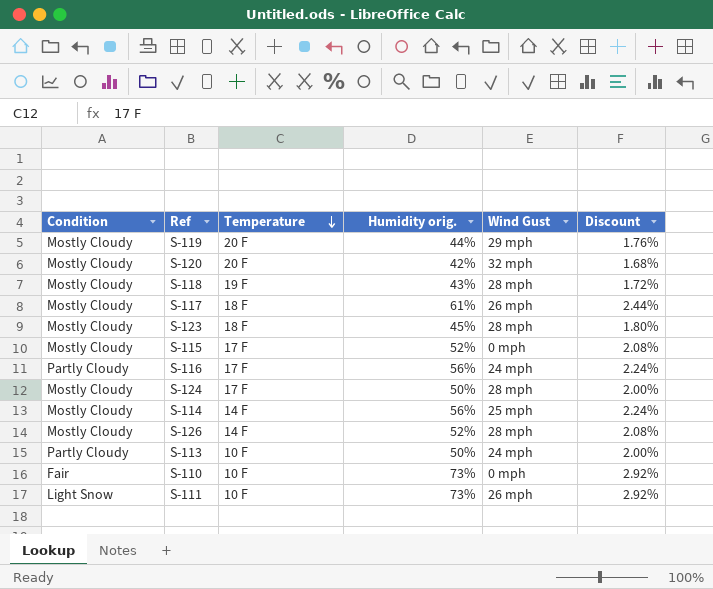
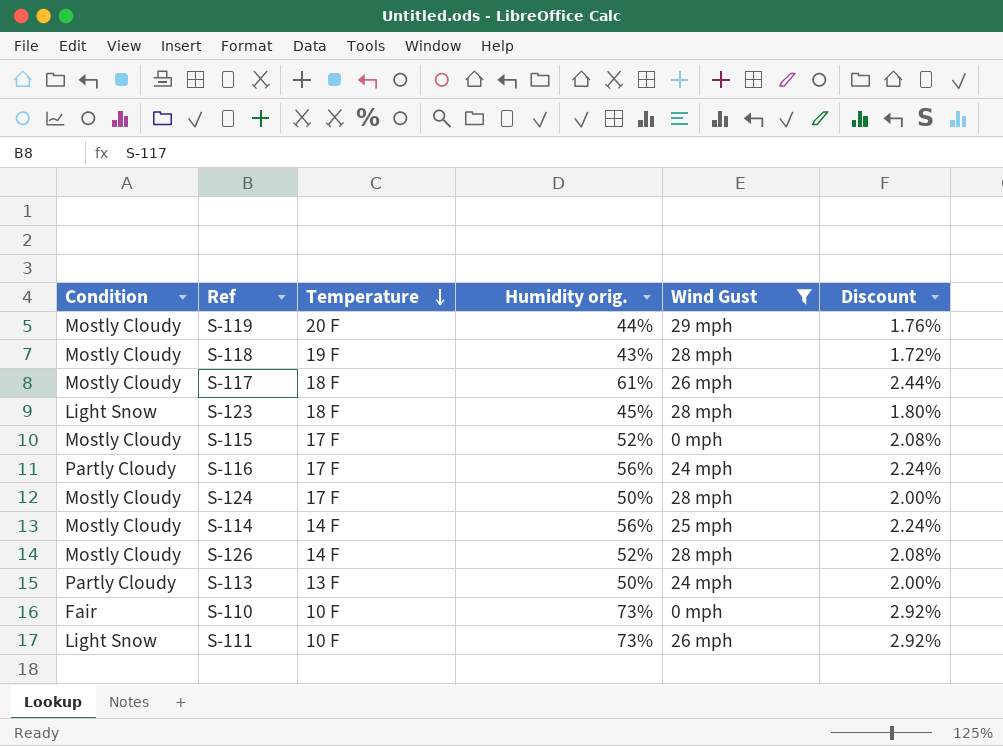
filter: none -> Wind Gust != 32 mph
S-123 | Condition: Mostly Cloudy -> Light Snow
S-113 | Temperature: 10 F -> 13 F

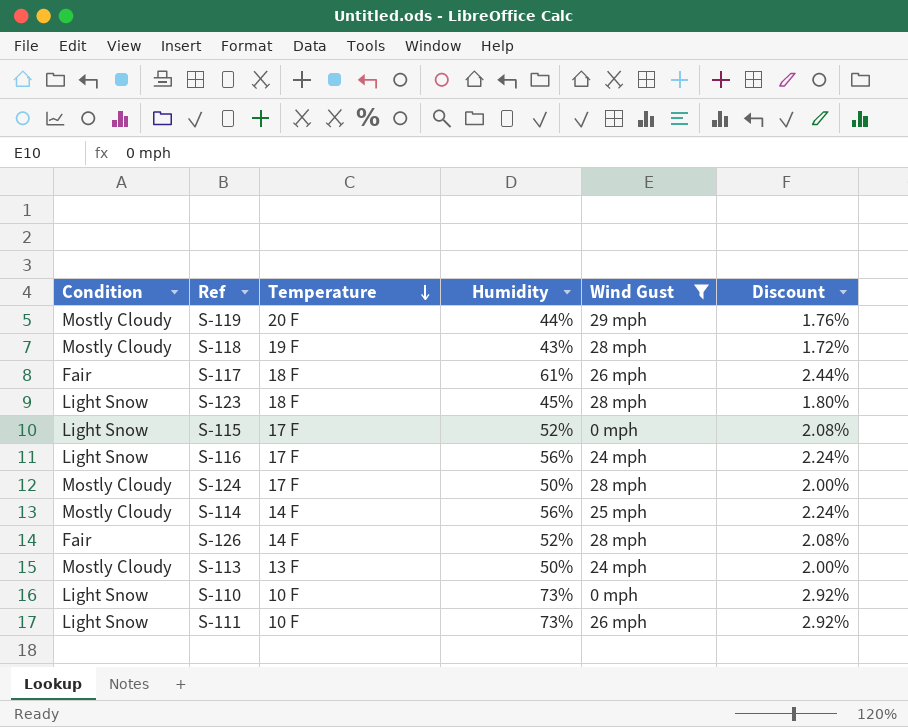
column name: Humidity orig. -> Humidity
S-117 | Condition: Mostly Cloudy -> Fair
S-115 | Condition: Mostly Cloudy -> Light Snow
S-116 | Condition: Partly Cloudy -> Light Snow
S-126 | Condition: Mostly Cloudy -> Fair
S-113 | Condition: Partly Cloudy -> Mostly Cloudy
S-110 | Condition: Fair -> Light Snow

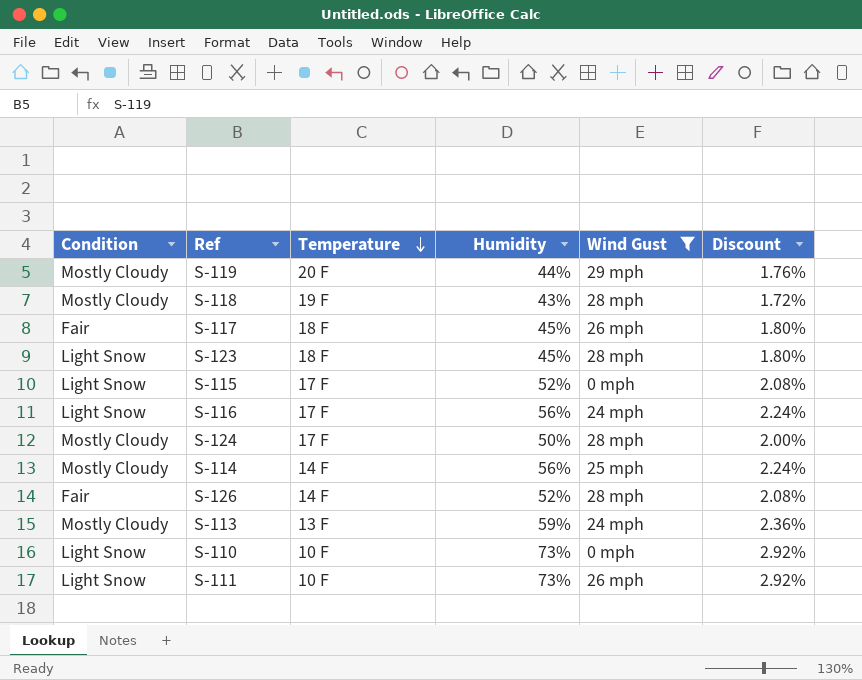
S-117 | Humidity: 61% -> 45%
S-117 | Discount: 2.44% -> 1.80%
S-113 | Humidity: 50% -> 59%
S-113 | Discount: 2.00% -> 2.36%

